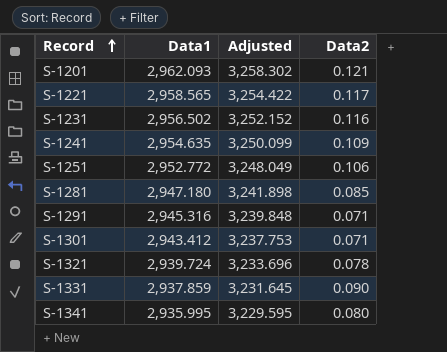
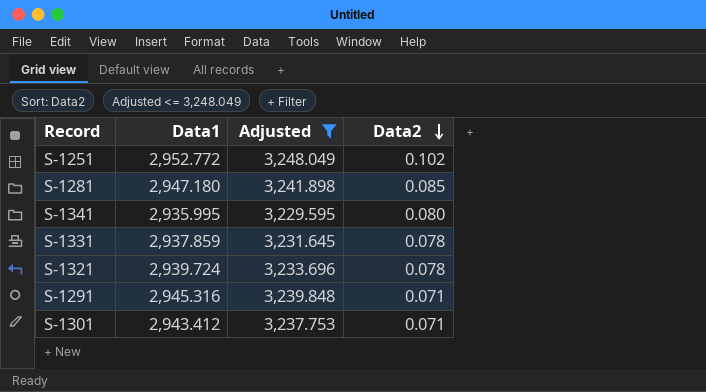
filter: none -> Adjusted <= 3,248.049
row order: Record ascending -> Data2 descending
S-1251 | Data2: 0.106 -> 0.102
S-1331 | Data2: 0.090 -> 0.078

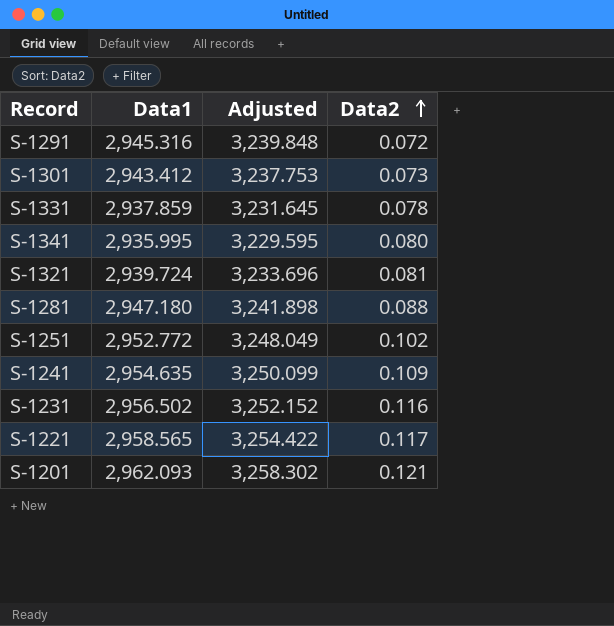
filter: Adjusted <= 3,248.049 -> none
row order: Data2 descending -> Data2 ascending
S-1291 | Data2: 0.071 -> 0.072
S-1301 | Data2: 0.071 -> 0.073
S-1321 | Data2: 0.078 -> 0.081
S-1281 | Data2: 0.085 -> 0.088

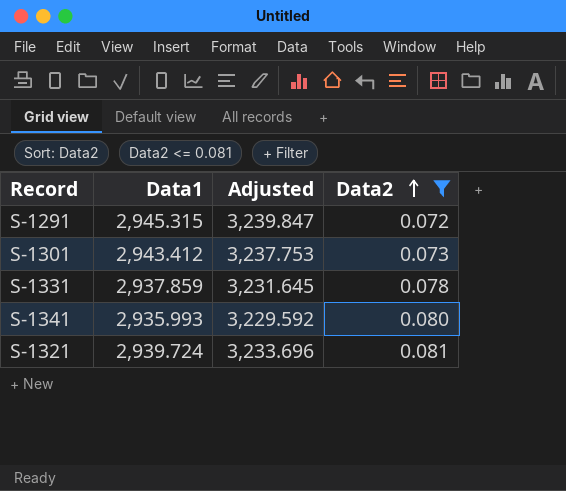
filter: none -> Data2 <= 0.081
S-1291 | Data1: 2,945.316 -> 2,945.315
S-1291 | Adjusted: 3,239.848 -> 3,239.847
S-1341 | Data1: 2,935.995 -> 2,935.993
S-1341 | Adjusted: 3,229.595 -> 3,229.592

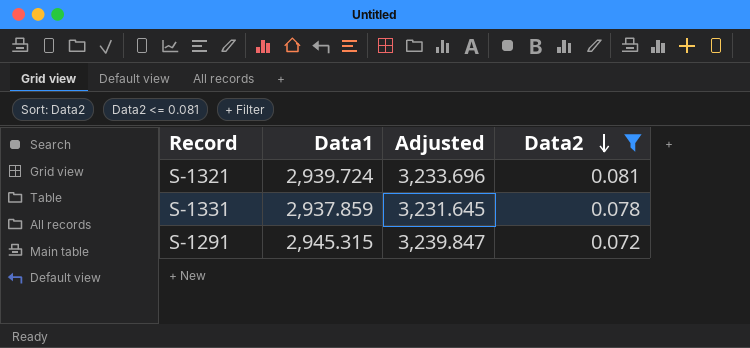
row order: Data2 ascending -> Data2 descending
row S-1301: 2,943.412 | 3,237.753 | 0.073 -> none
row S-1341: 2,935.993 | 3,229.592 | 0.080 -> none

